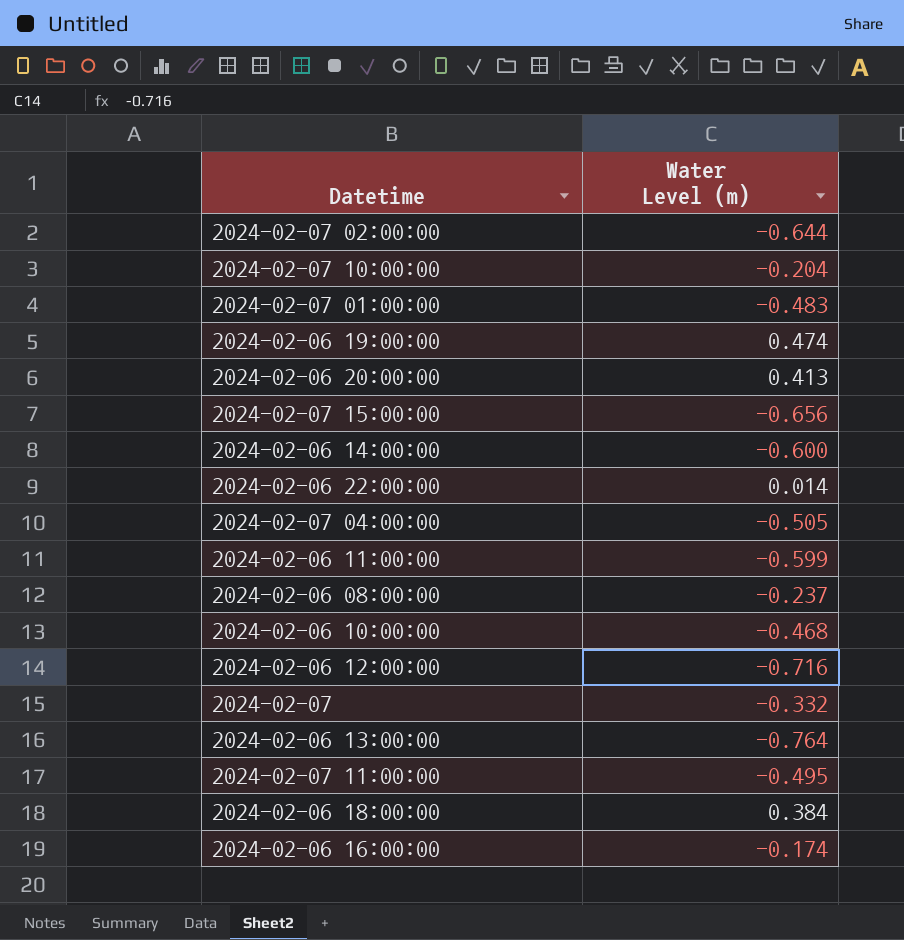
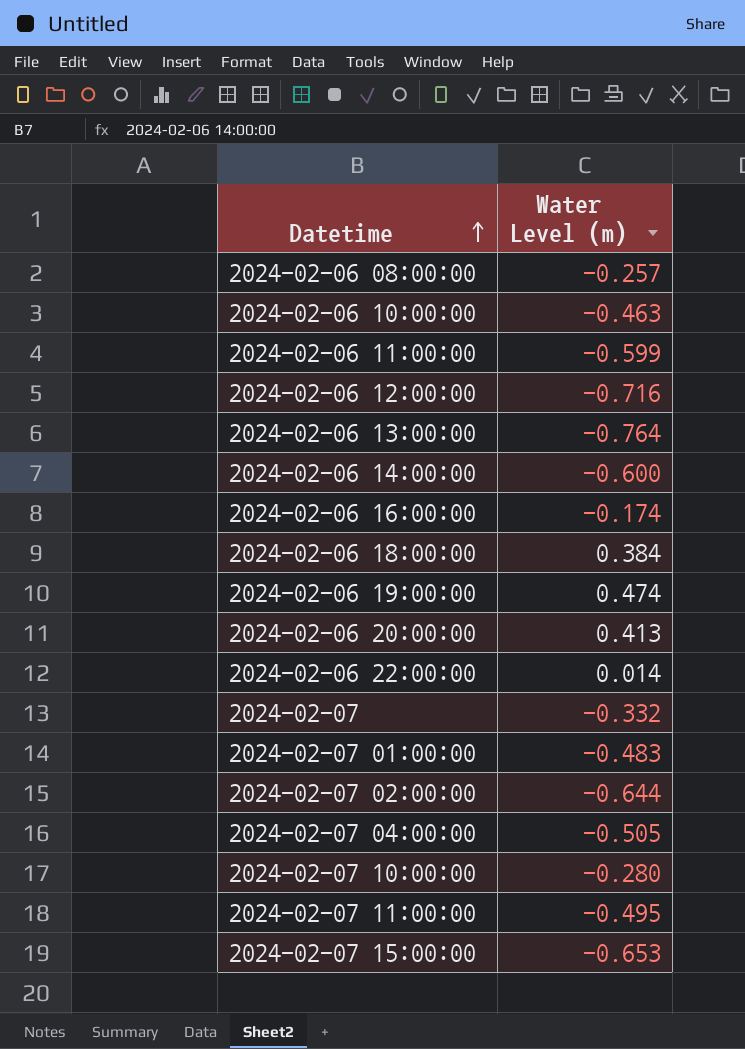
row order: none -> Datetime ascending
2024-02-06 08:00:00 | Water Level (m): -0.237 -> -0.257
2024-02-06 10:00:00 | Water Level (m): -0.468 -> -0.463
2024-02-07 10:00:00 | Water Level (m): -0.204 -> -0.280
2024-02-07 15:00:00 | Water Level (m): -0.656 -> -0.653

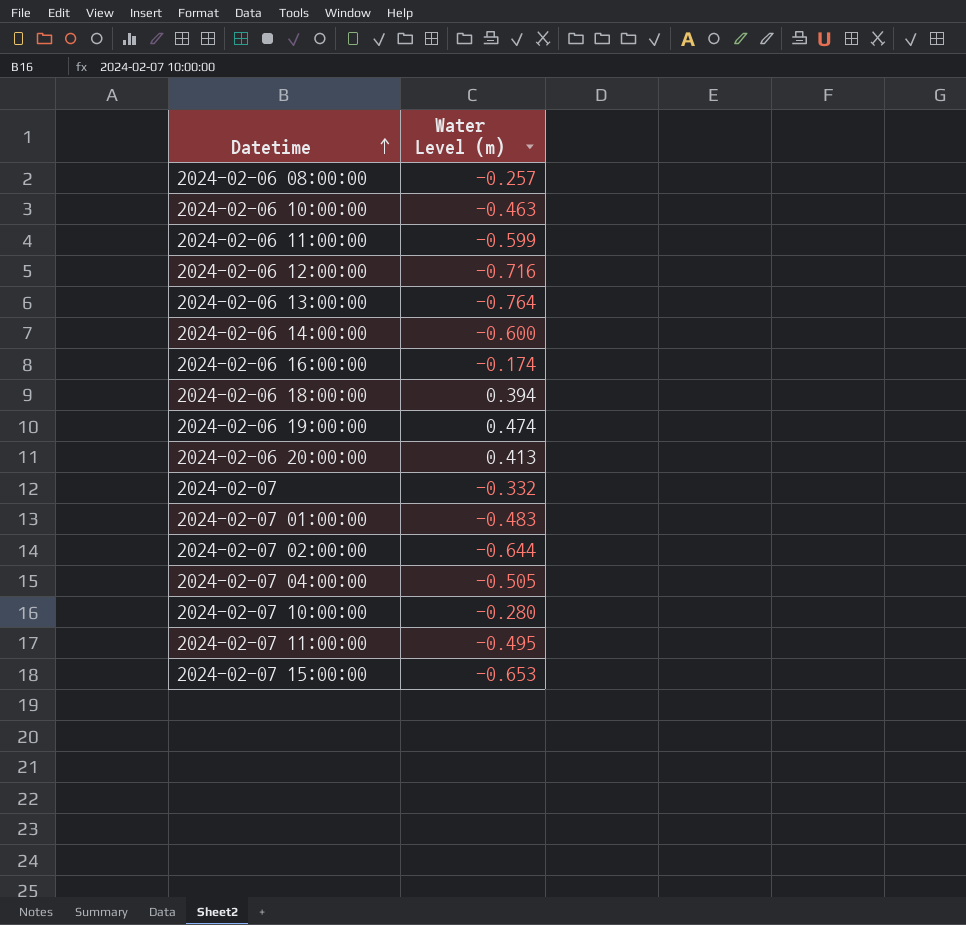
row 2024-02-06 22:00:00: 0.014 -> none
2024-02-06 18:00:00 | Water Level (m): 0.384 -> 0.394

